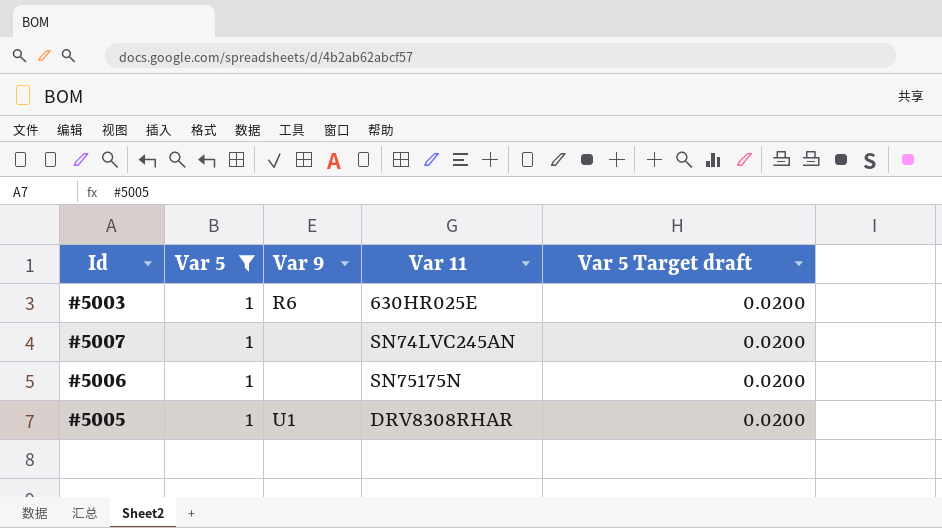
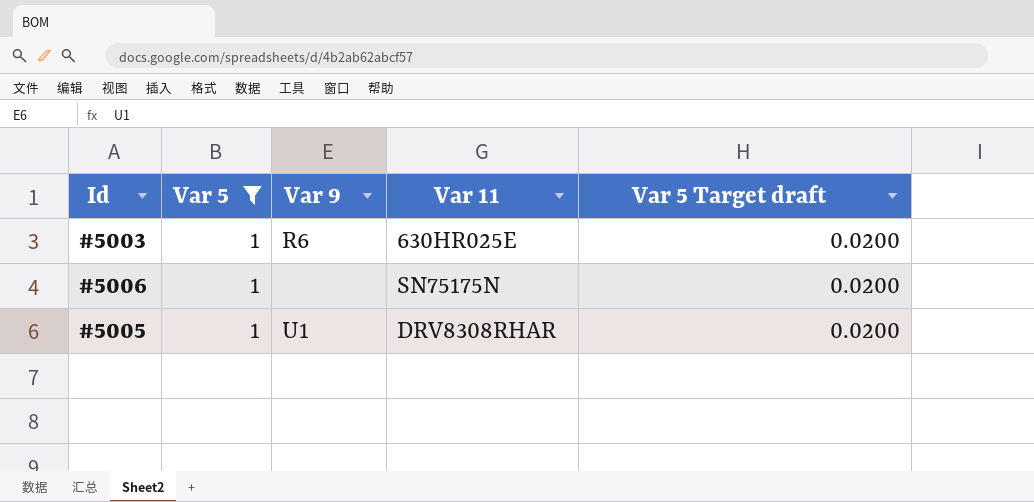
row #5007: 1 | none | SN74LVC245AN | 0.0200 -> none

